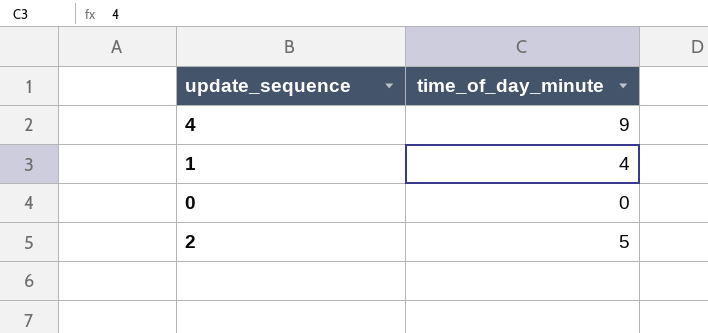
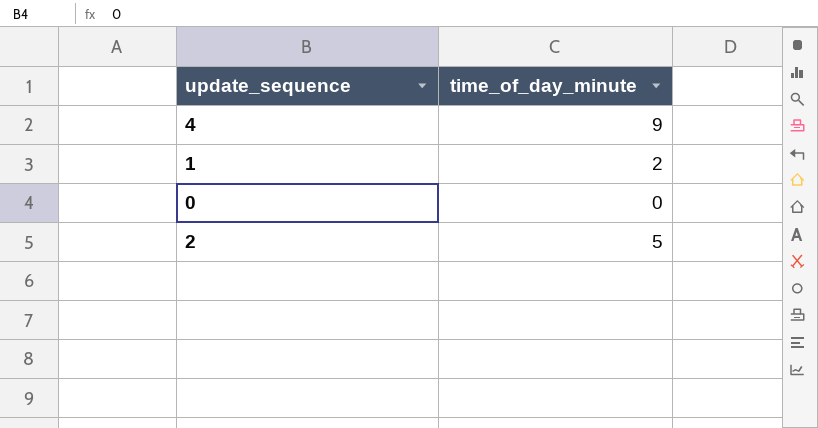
1 | time_of_day_minute: 4 -> 2

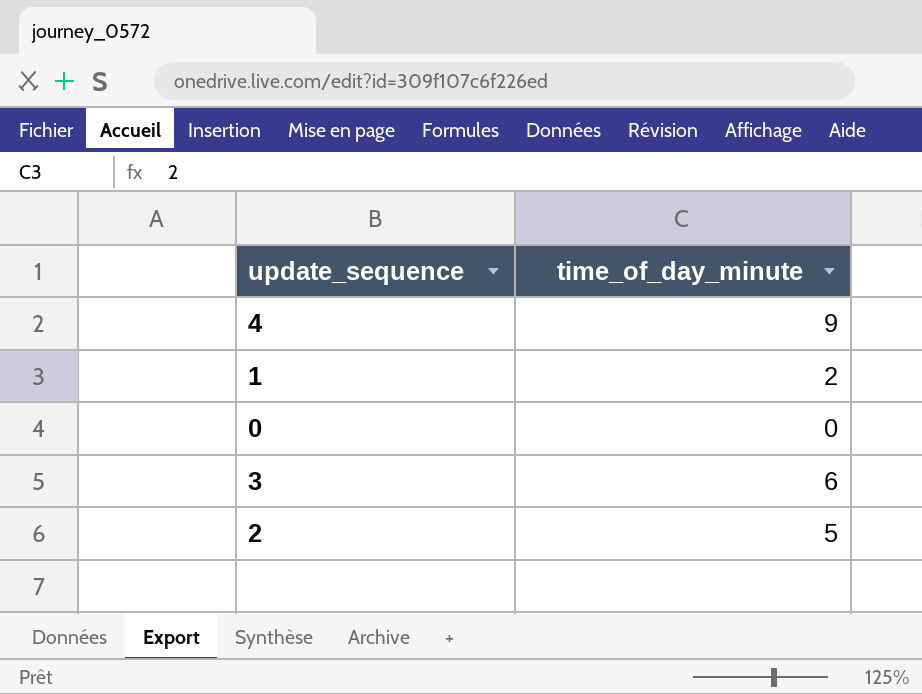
row 3: none -> 6

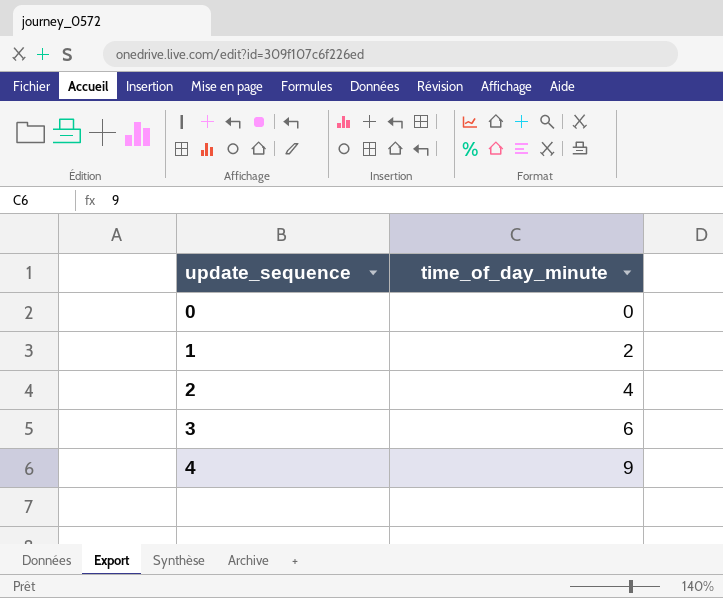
row order: none -> update_sequence ascending
2 | time_of_day_minute: 5 -> 4

